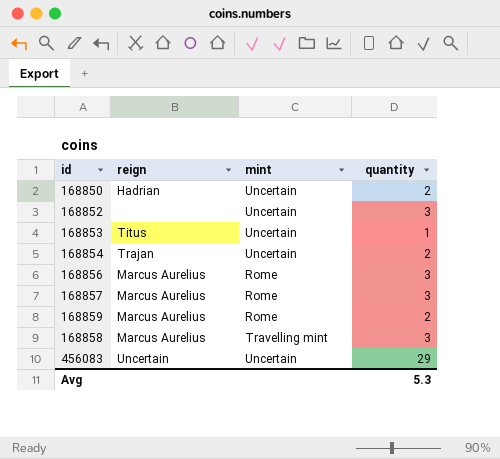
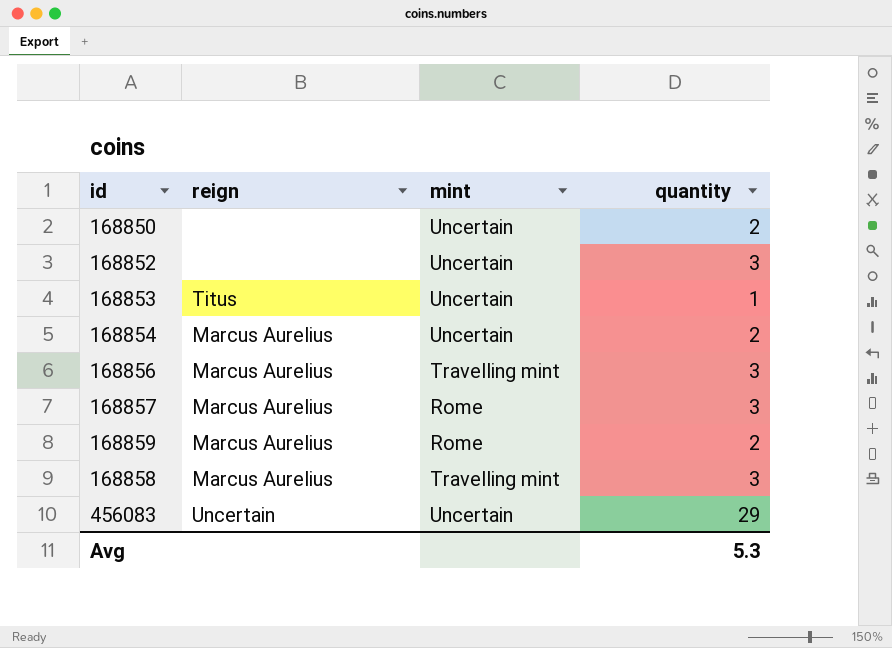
168850 | reign: Hadrian -> none
168854 | reign: Trajan -> Marcus Aurelius
168856 | mint: Rome -> Travelling mint

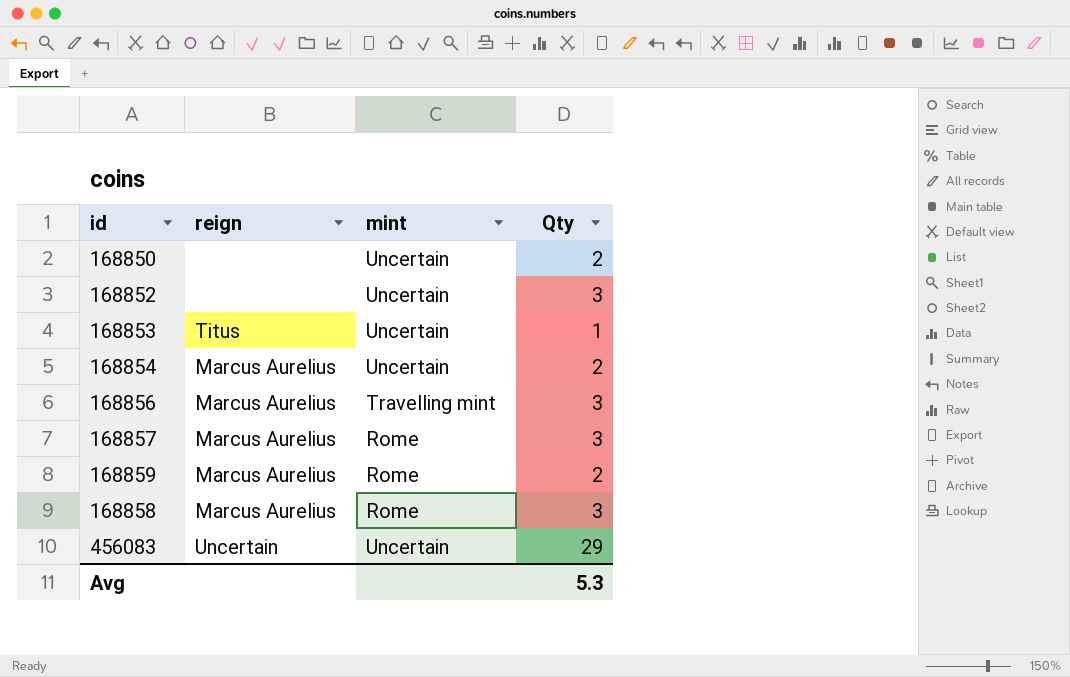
column name: quantity -> Qty
168858 | mint: Travelling mint -> Rome

